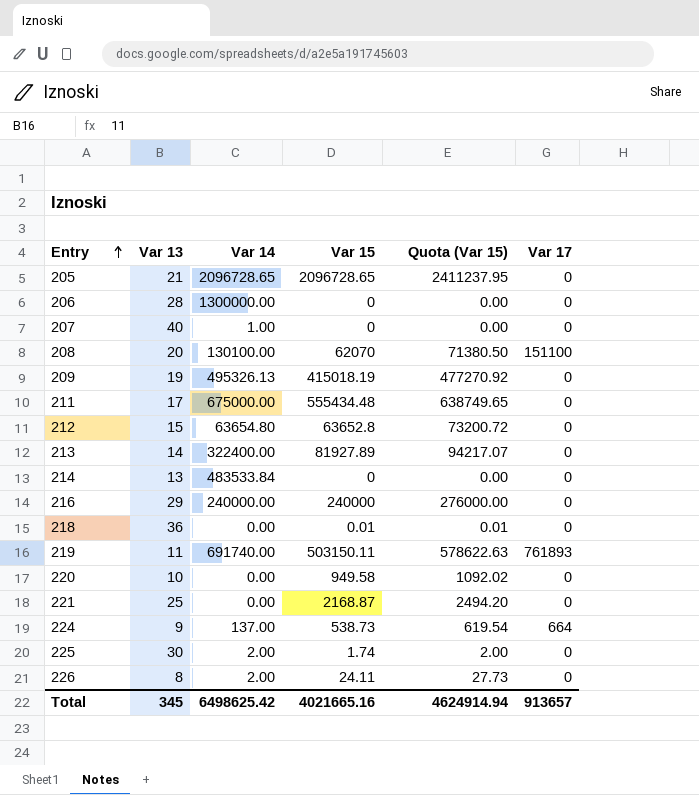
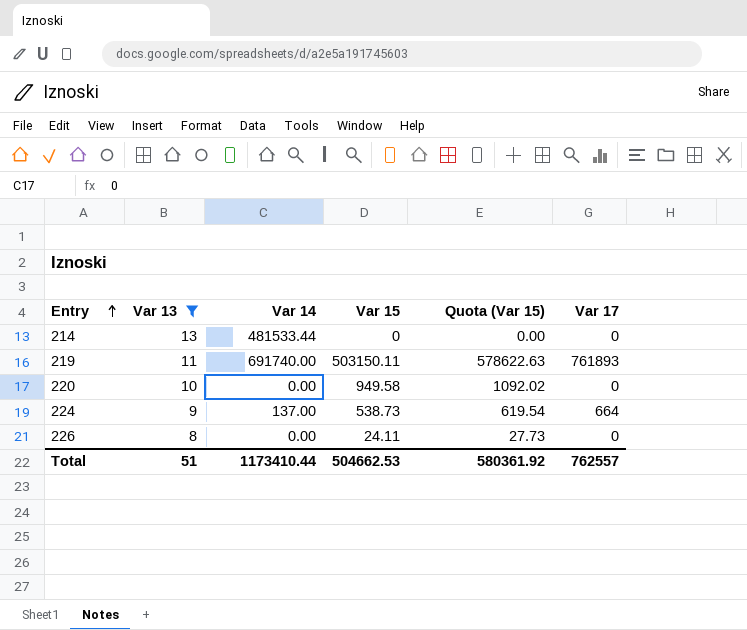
filter: none -> Var 13 <= 13
214 | Var 14: 483533.84 -> 481533.44
226 | Var 14: 2.00 -> 0.00
Total | Var 13: 345 -> 51
Total | Var 14: 6498625.42 -> 1173410.44
Total | Var 15: 4021665.16 -> 504662.53
Total | Quota (Var 15): 4624914.94 -> 580361.92
Total | Var 17: 913657 -> 762557

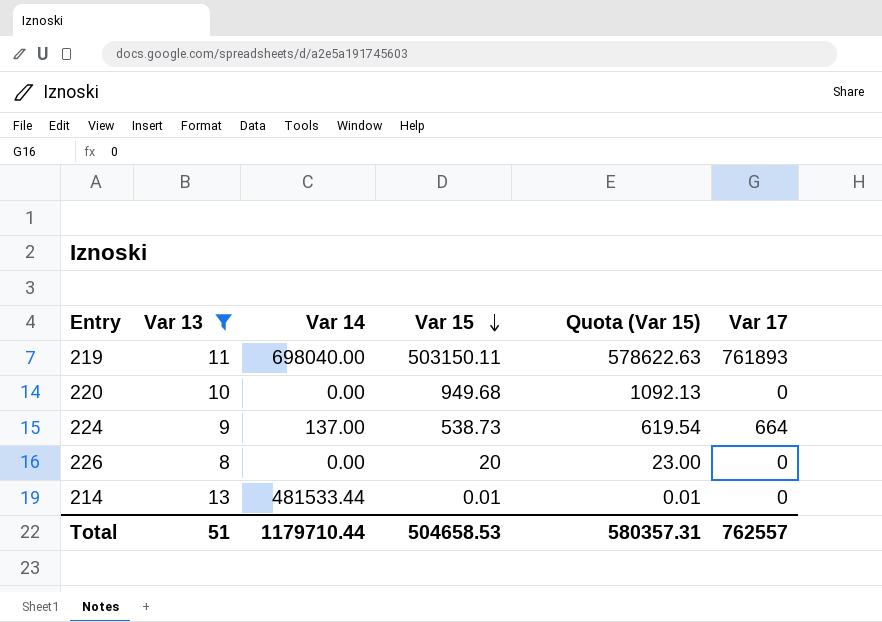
row order: Entry ascending -> Var 15 descending
219 | Var 14: 691740.00 -> 698040.00
220 | Var 15: 949.58 -> 949.68
220 | Quota (Var 15): 1092.02 -> 1092.13
226 | Var 15: 24.11 -> 20
226 | Quota (Var 15): 27.73 -> 23.00
214 | Var 15: 0 -> 0.01
214 | Quota (Var 15): 0.00 -> 0.01
Total | Var 14: 1173410.44 -> 1179710.44
Total | Var 15: 504662.53 -> 504658.53
Total | Quota (Var 15): 580361.92 -> 580357.31

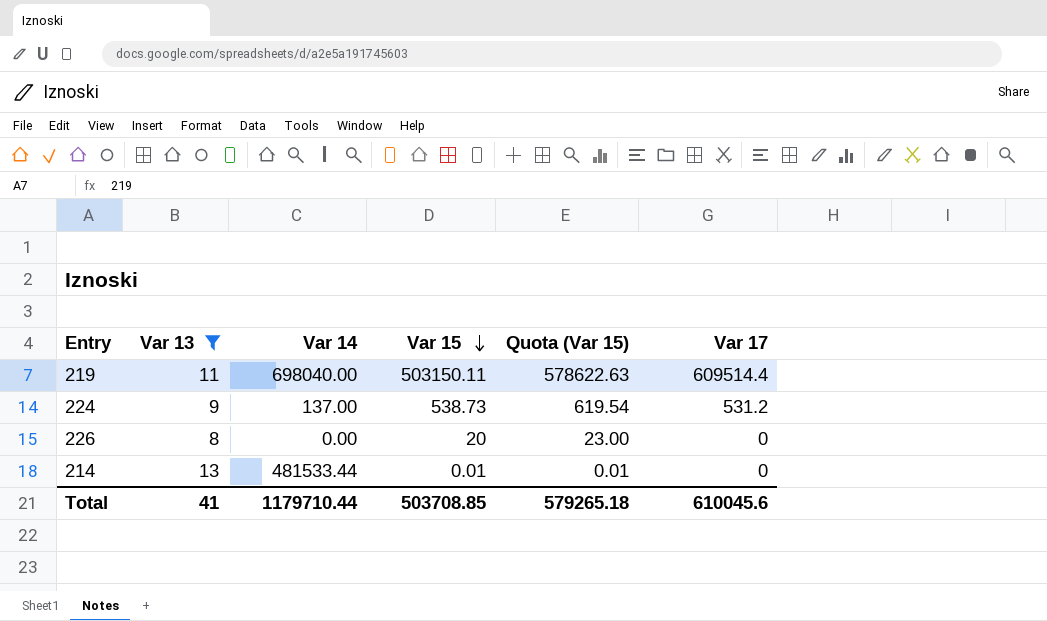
row 220: 10 | 0.00 | 949.68 | 1092.13 | 0 -> none
219 | Var 17: 761893 -> 609514.4
224 | Var 17: 664 -> 531.2
Total | Var 13: 51 -> 41
Total | Var 15: 504658.53 -> 503708.85
Total | Quota (Var 15): 580357.31 -> 579265.18
Total | Var 17: 762557 -> 610045.6

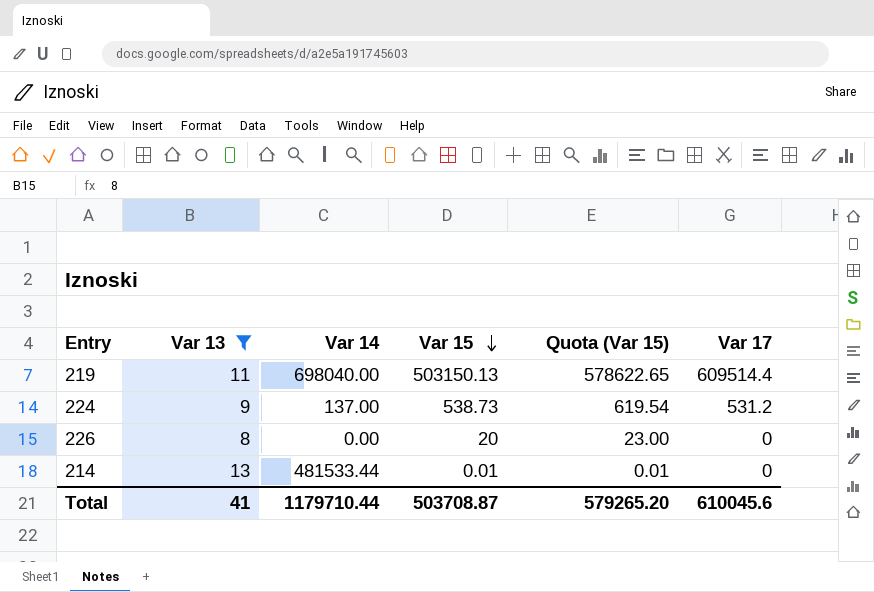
219 | Var 15: 503150.11 -> 503150.13
219 | Quota (Var 15): 578622.63 -> 578622.65
Total | Var 15: 503708.85 -> 503708.87
Total | Quota (Var 15): 579265.18 -> 579265.20

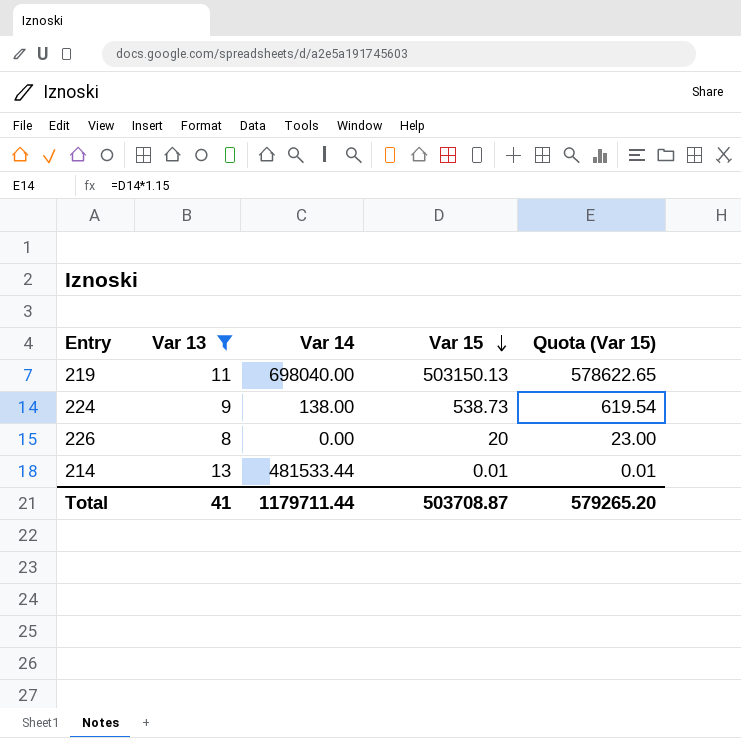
column Var 17 | position: 6 -> none
224 | Var 14: 137.00 -> 138.00
Total | Var 14: 1179710.44 -> 1179711.44

